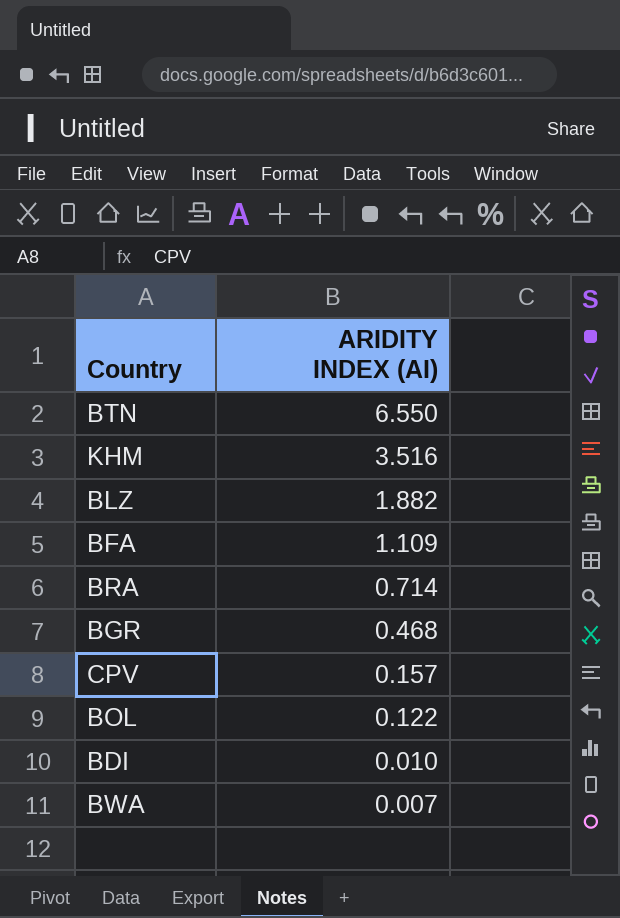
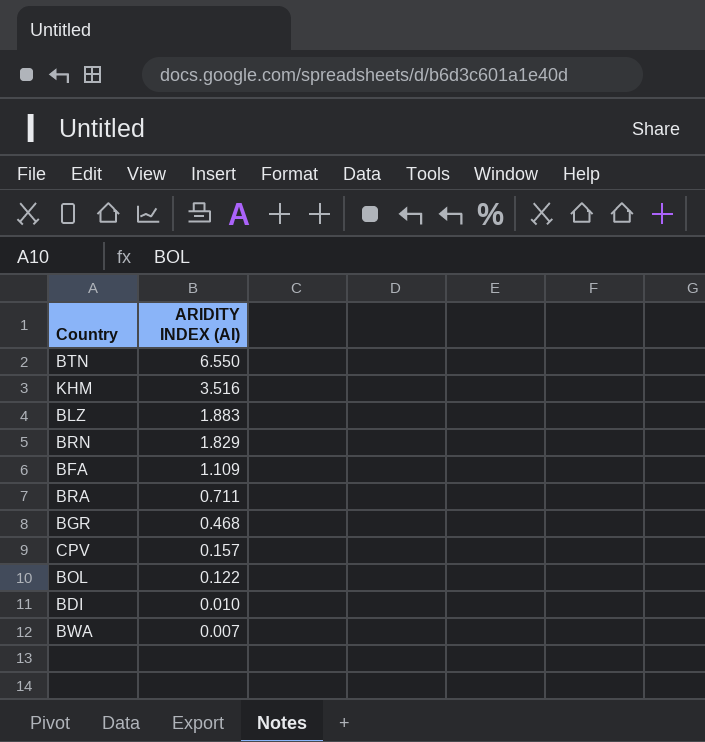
BLZ | ARIDITY INDEX (AI): 1.882 -> 1.883
row BRN: none -> 1.829
BRA | ARIDITY INDEX (AI): 0.714 -> 0.711

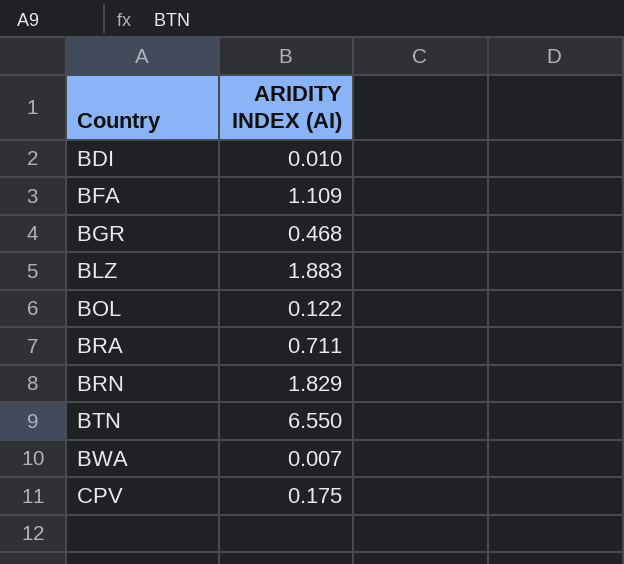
row order: ARIDITY INDEX (AI) descending -> Country ascending
row KHM: 3.516 -> none
CPV | ARIDITY INDEX (AI): 0.157 -> 0.175

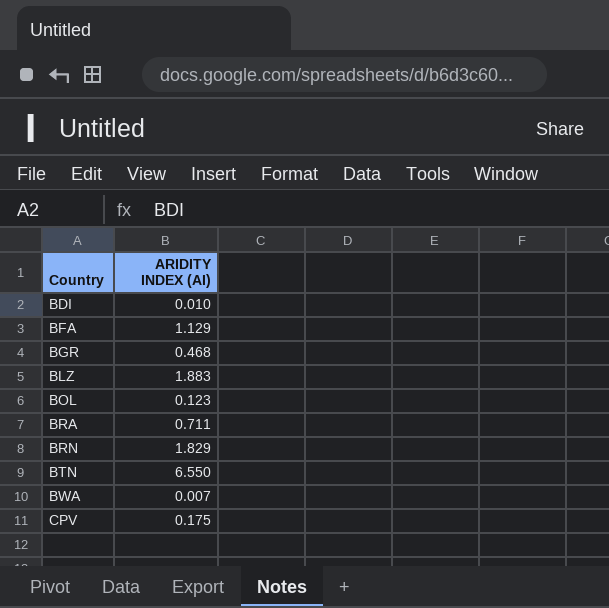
BFA | ARIDITY INDEX (AI): 1.109 -> 1.129
BOL | ARIDITY INDEX (AI): 0.122 -> 0.123

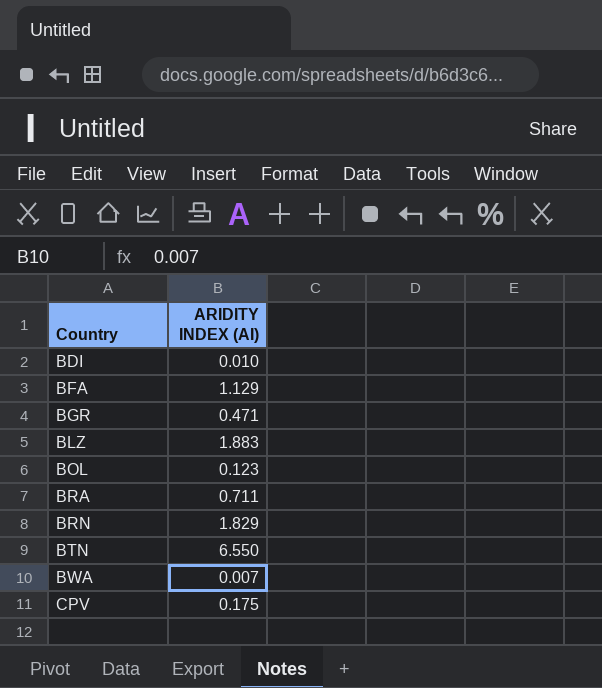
BGR | ARIDITY INDEX (AI): 0.468 -> 0.471

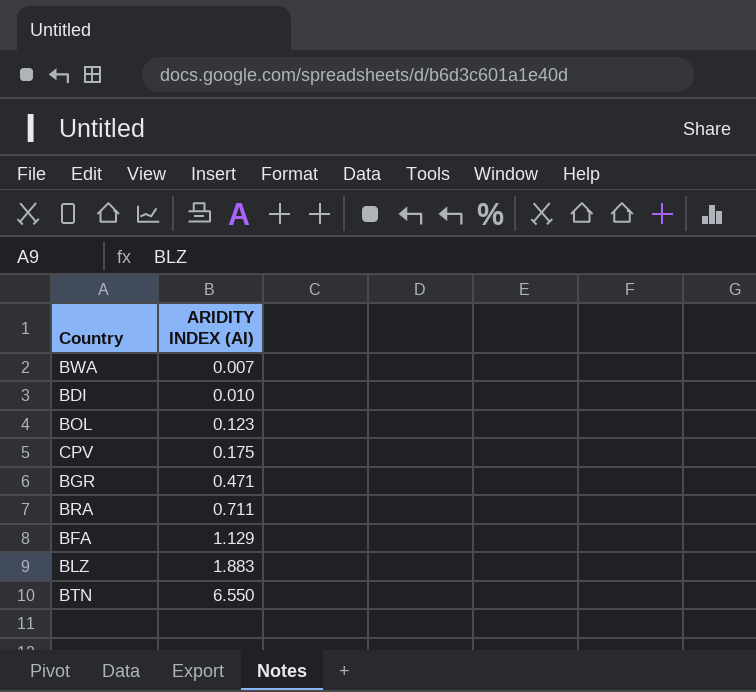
row order: Country ascending -> ARIDITY INDEX (AI) ascending
row BRN: 1.829 -> none

